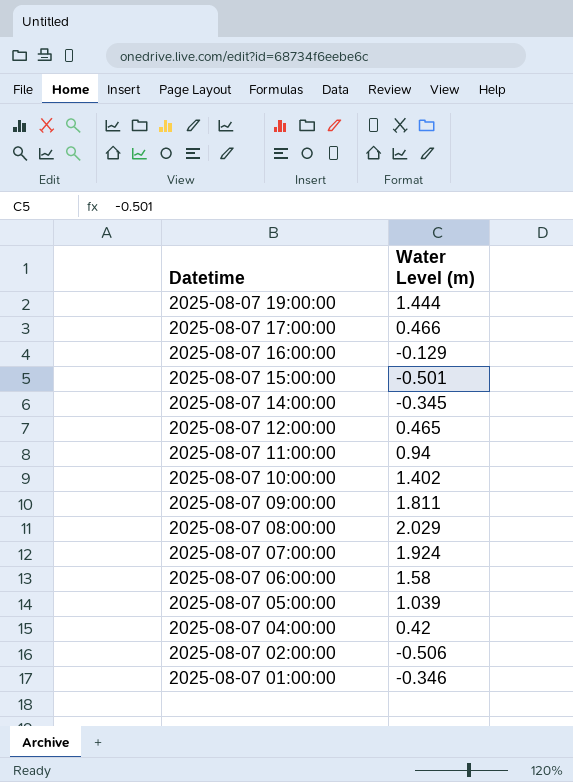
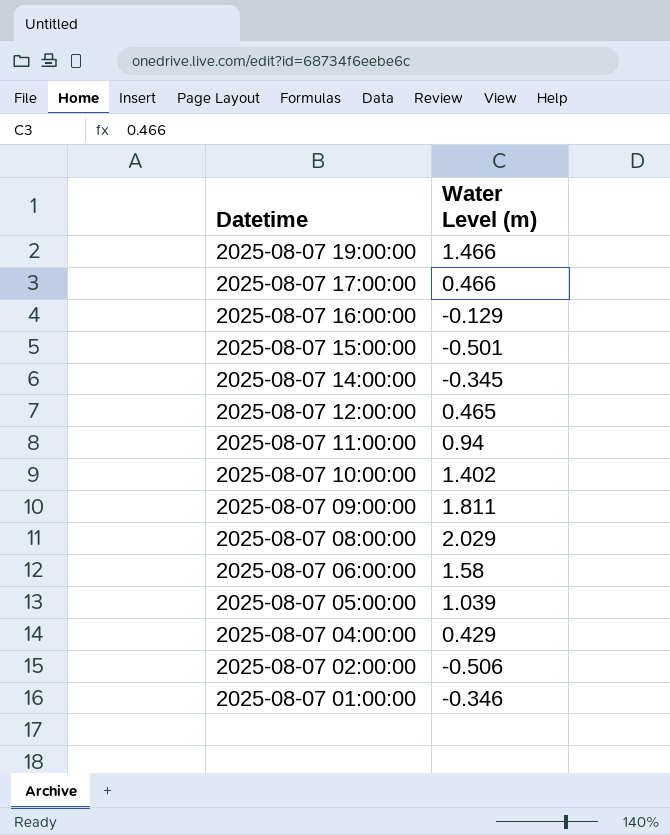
row 2025-08-07 07:00:00: 1.924 -> none
2025-08-07 19:00:00 | Water Level (m): 1.444 -> 1.466
2025-08-07 04:00:00 | Water Level (m): 0.42 -> 0.429

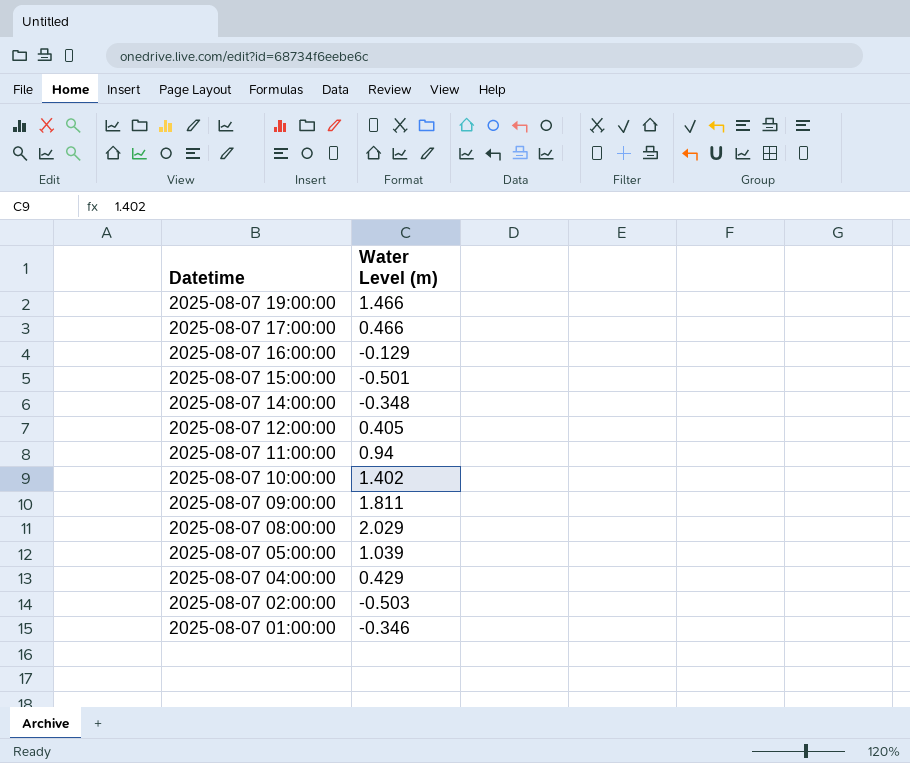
row 2025-08-07 06:00:00: 1.58 -> none
2025-08-07 14:00:00 | Water Level (m): -0.345 -> -0.348
2025-08-07 12:00:00 | Water Level (m): 0.465 -> 0.405
2025-08-07 02:00:00 | Water Level (m): -0.506 -> -0.503

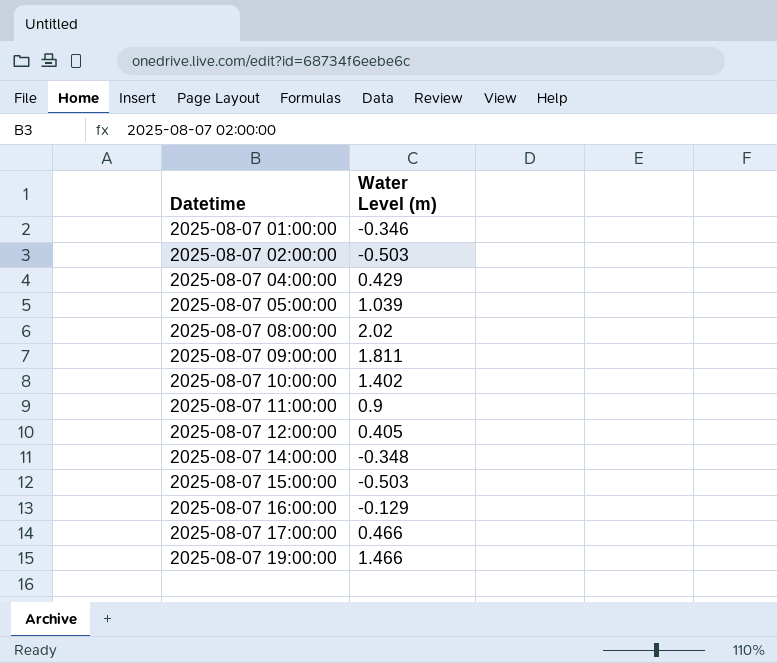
row order: Datetime descending -> Datetime ascending
2025-08-07 08:00:00 | Water Level (m): 2.029 -> 2.02
2025-08-07 11:00:00 | Water Level (m): 0.94 -> 0.9
2025-08-07 15:00:00 | Water Level (m): -0.501 -> -0.503

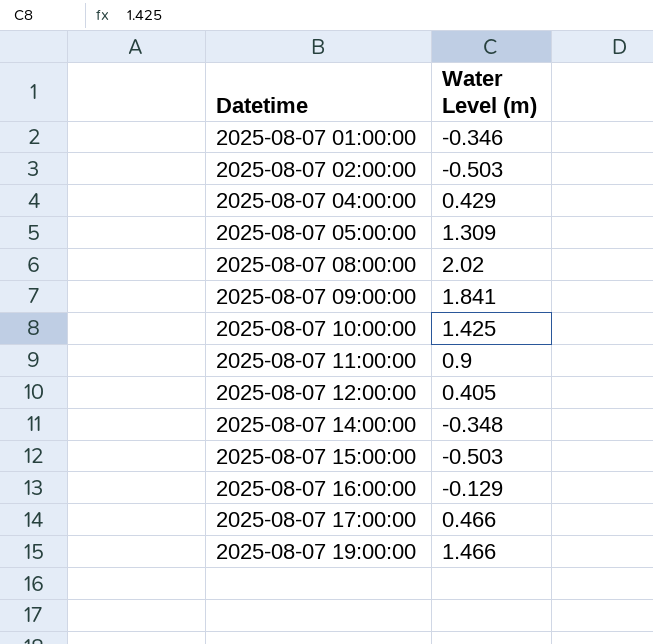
2025-08-07 05:00:00 | Water Level (m): 1.039 -> 1.309
2025-08-07 09:00:00 | Water Level (m): 1.811 -> 1.841
2025-08-07 10:00:00 | Water Level (m): 1.402 -> 1.425

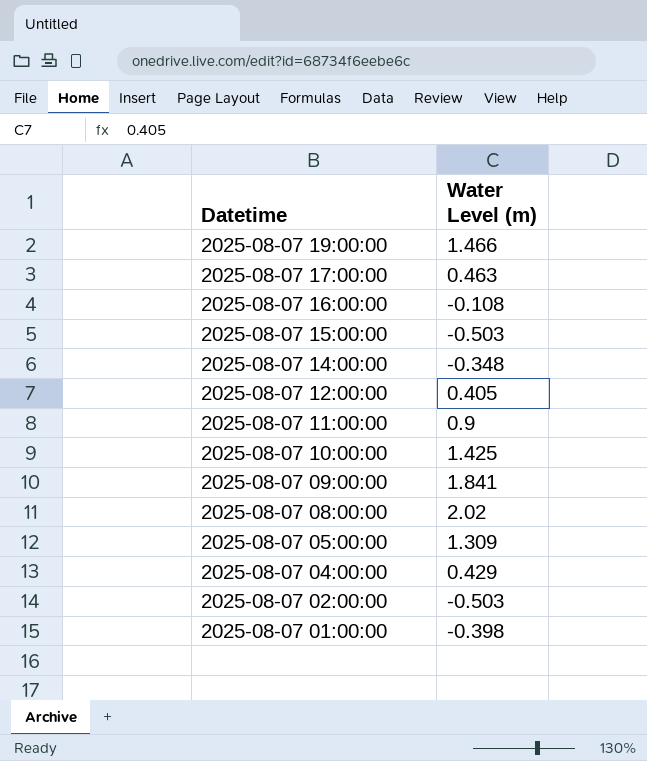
row order: Datetime ascending -> Datetime descending
2025-08-07 17:00:00 | Water Level (m): 0.466 -> 0.463
2025-08-07 16:00:00 | Water Level (m): -0.129 -> -0.108
2025-08-07 01:00:00 | Water Level (m): -0.346 -> -0.398

